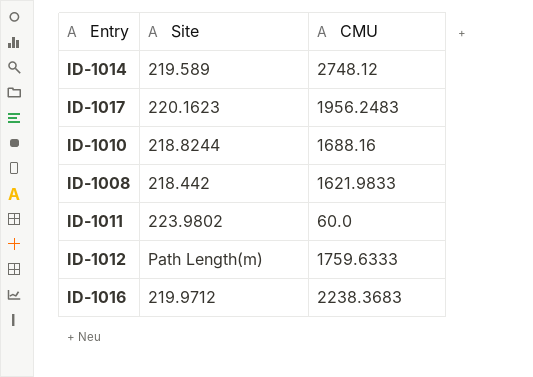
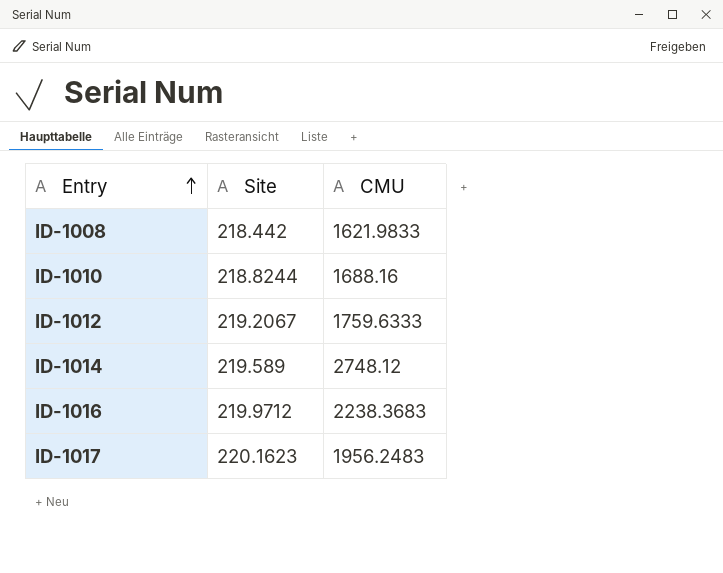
row order: none -> Entry ascending
row ID-1011: 223.9802 | 60.0 -> none
ID-1012 | Site: Path Length(m) -> 219.2067

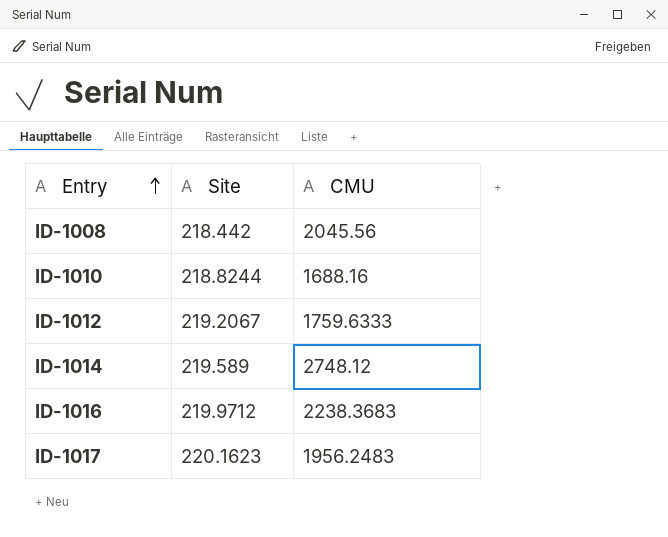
ID-1008 | CMU: 1621.9833 -> 2045.56

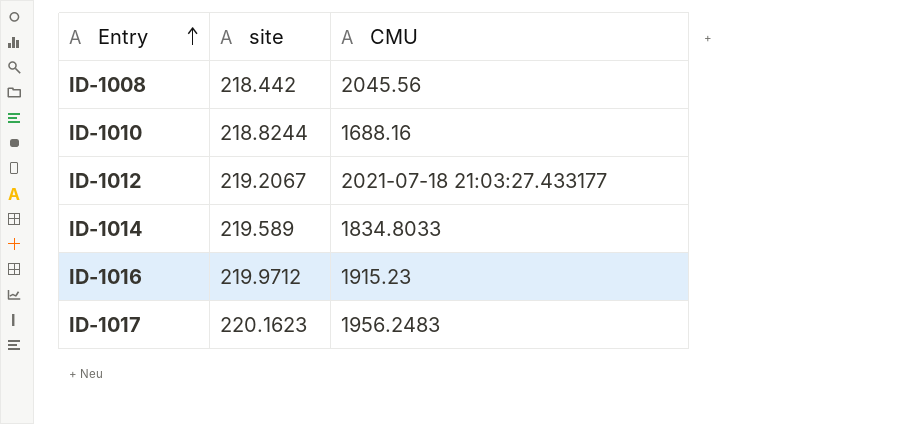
column name: Site -> site
ID-1012 | CMU: 1759.6333 -> 2021-07-18 21:03:27.433177
ID-1014 | CMU: 2748.12 -> 1834.8033
ID-1016 | CMU: 2238.3683 -> 1915.23

